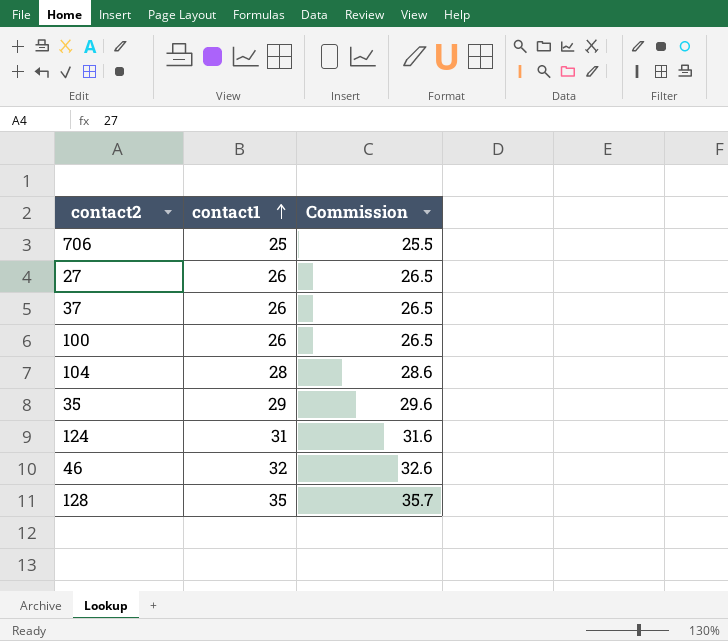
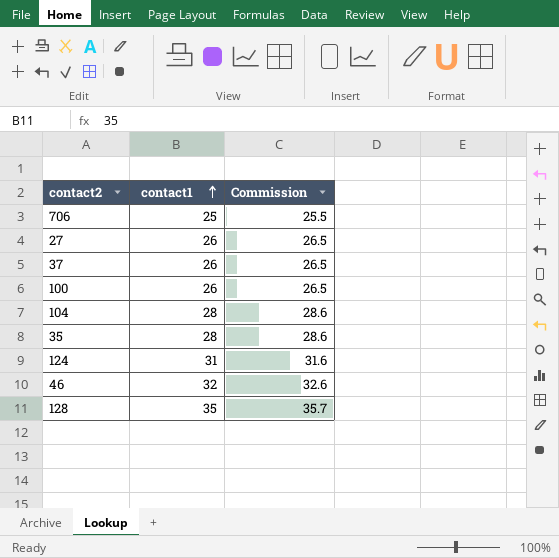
35 | contact1: 29 -> 28
35 | Commission: 29.6 -> 28.6

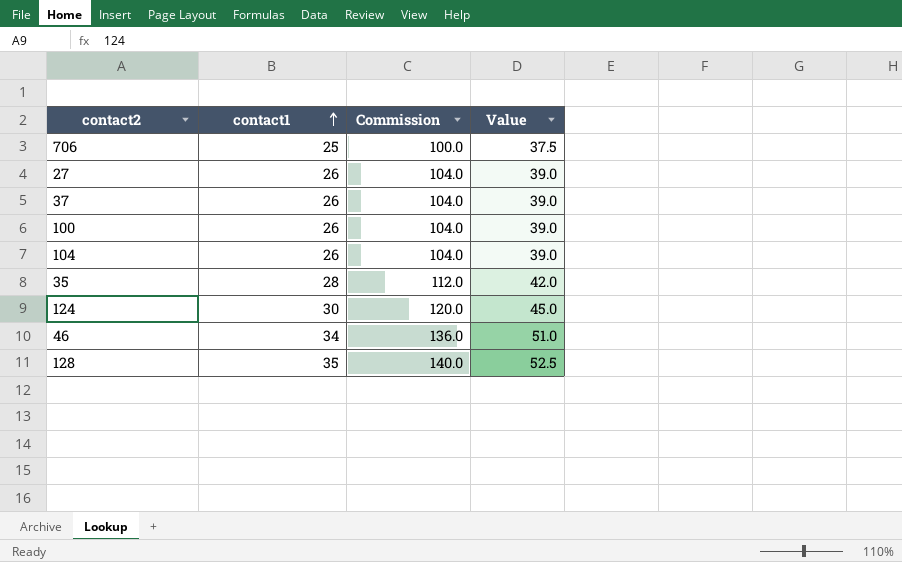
column Commission | formula: [contact1] * 1.02 -> [contact1] * 4
column Value | formula: none -> [contact1] * 1.5
104 | contact1: 28 -> 26
124 | contact1: 31 -> 30
46 | contact1: 32 -> 34

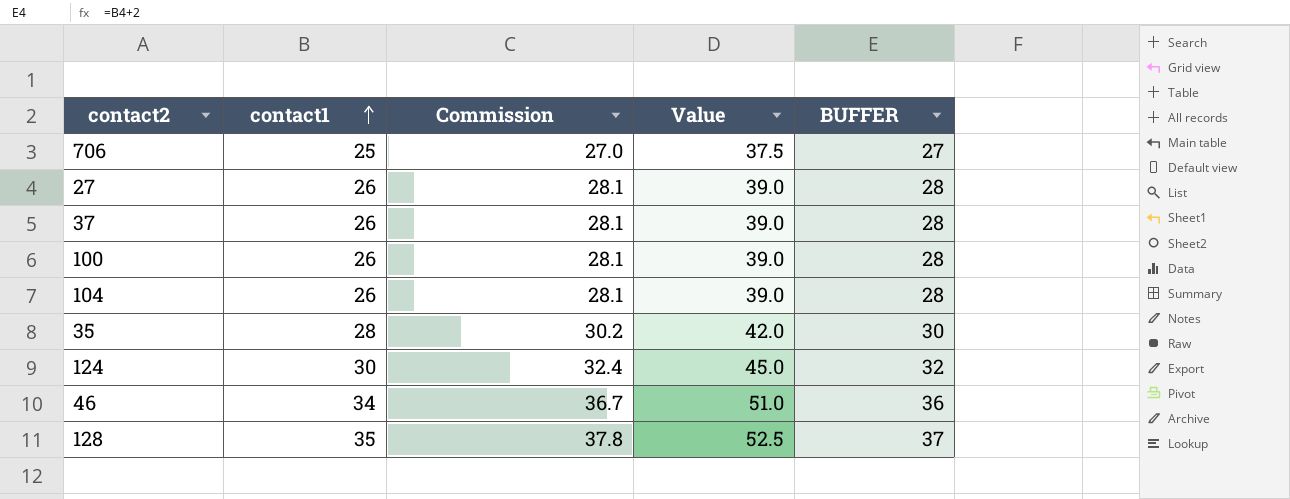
column Commission | formula: [contact1] * 4 -> [contact1] * 1.08
column BUFFER | formula: none -> [contact1] + 2

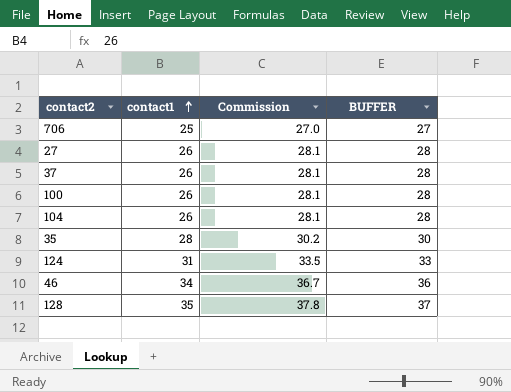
column Value | formula: [contact1] * 1.5 -> none
124 | contact1: 30 -> 31
124 | Commission: 32.4 -> 33.5
124 | BUFFER: 32 -> 33

